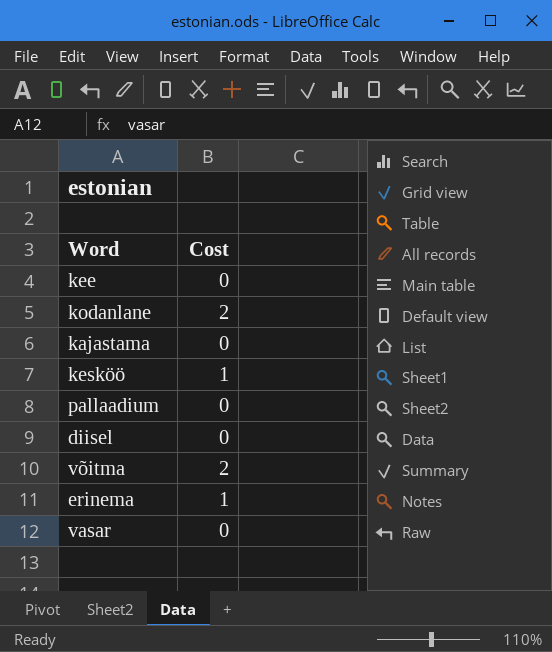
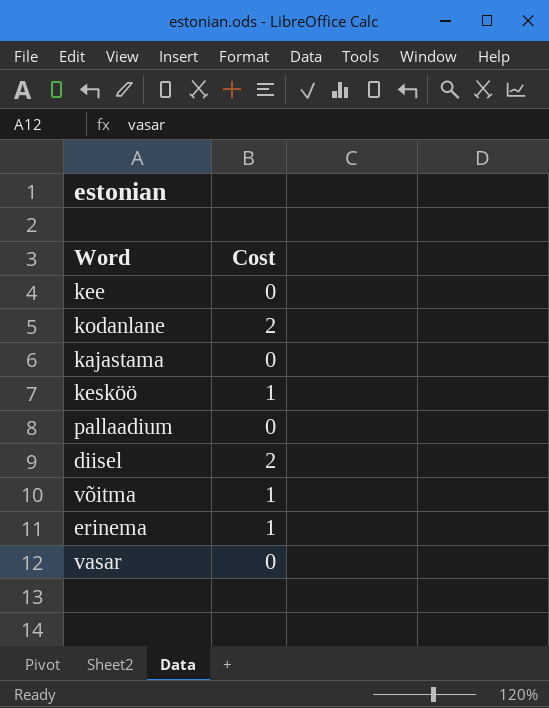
diisel | Cost: 0 -> 2
võitma | Cost: 2 -> 1

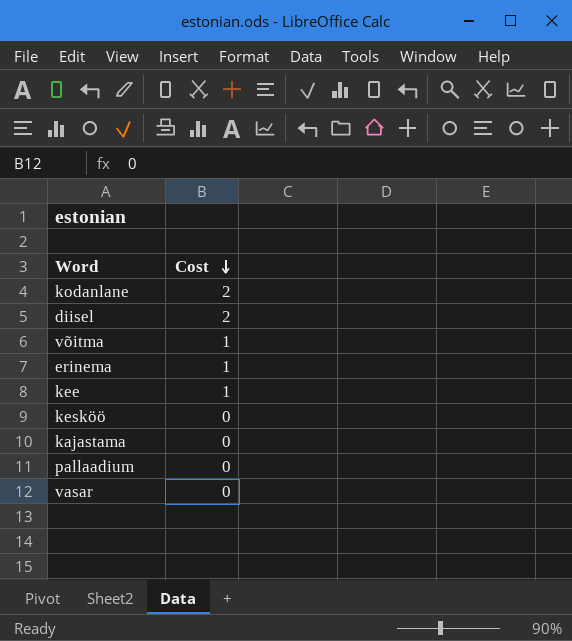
row order: none -> Cost descending
kee | Cost: 0 -> 1
kesköö | Cost: 1 -> 0

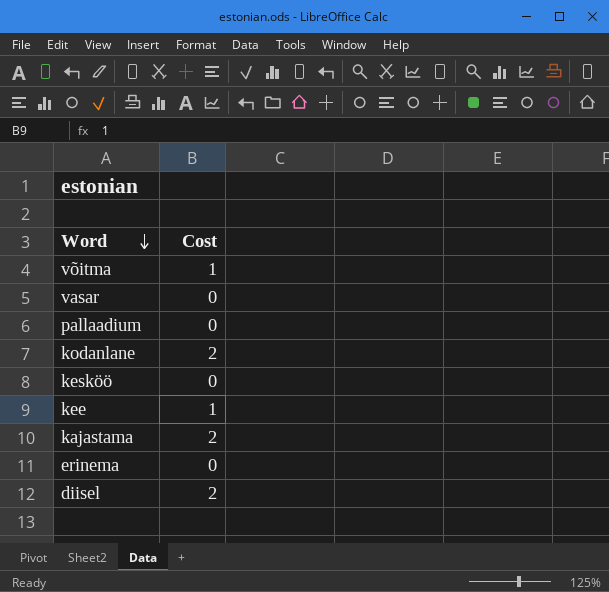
row order: Cost descending -> Word descending
kajastama | Cost: 0 -> 2
erinema | Cost: 1 -> 0

